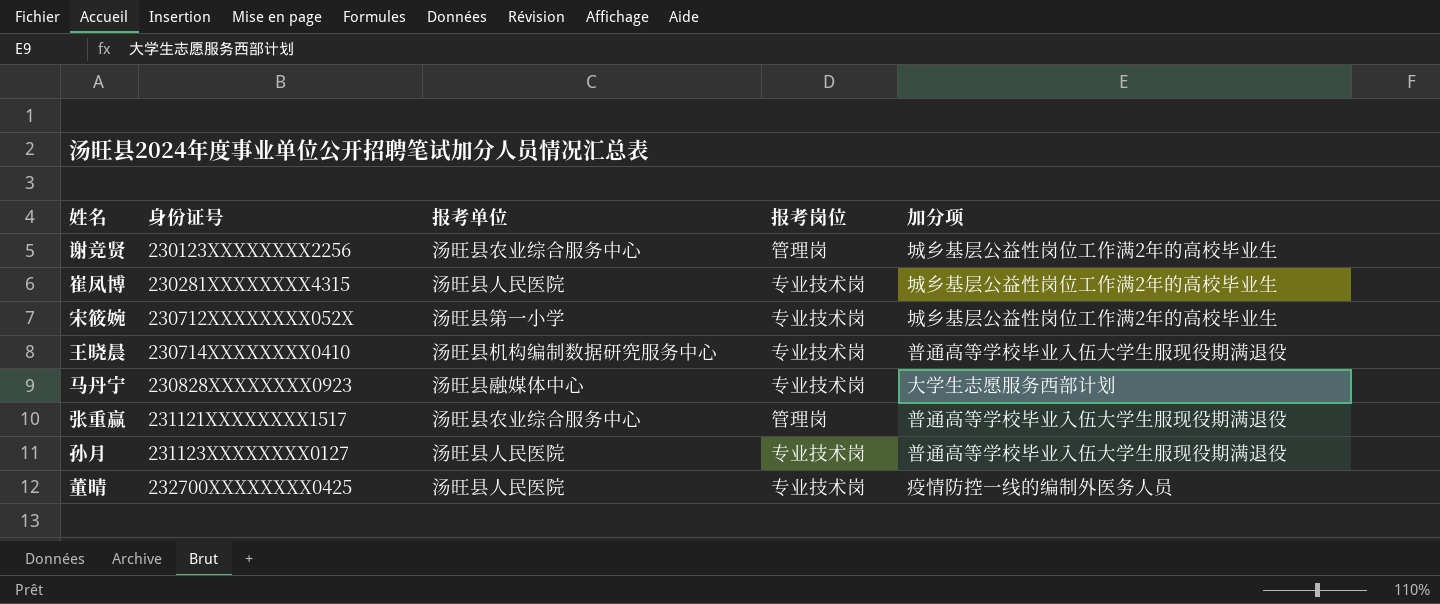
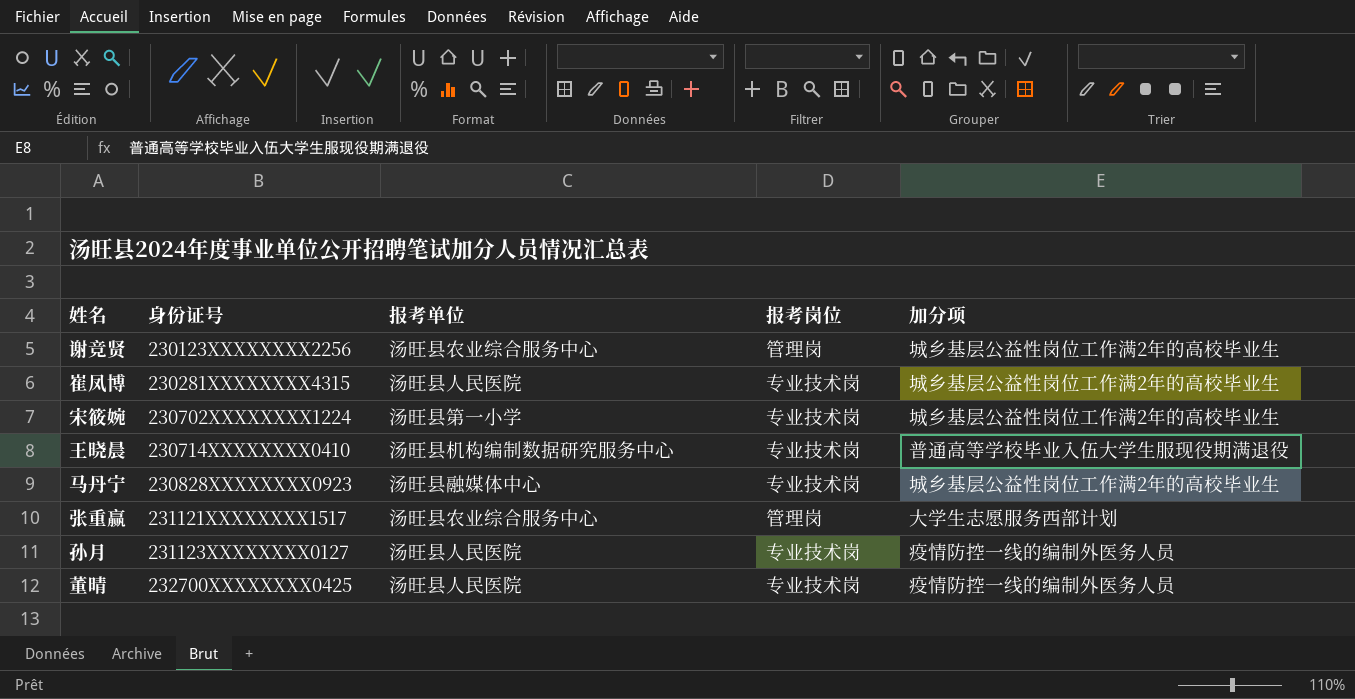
宋筱婉 | 身份证号: 230712XXXXXXXX052X -> 230702XXXXXXXX1224
马丹宁 | 加分项: 大学生志愿服务西部计划 -> 城乡基层公益性岗位工作满2年的高校毕业生
张重赢 | 加分项: 普通高等学校毕业入伍大学生服现役期满退役 -> 大学生志愿服务西部计划
孙月 | 加分项: 普通高等学校毕业入伍大学生服现役期满退役 -> 疫情防控一线的编制外医务人员

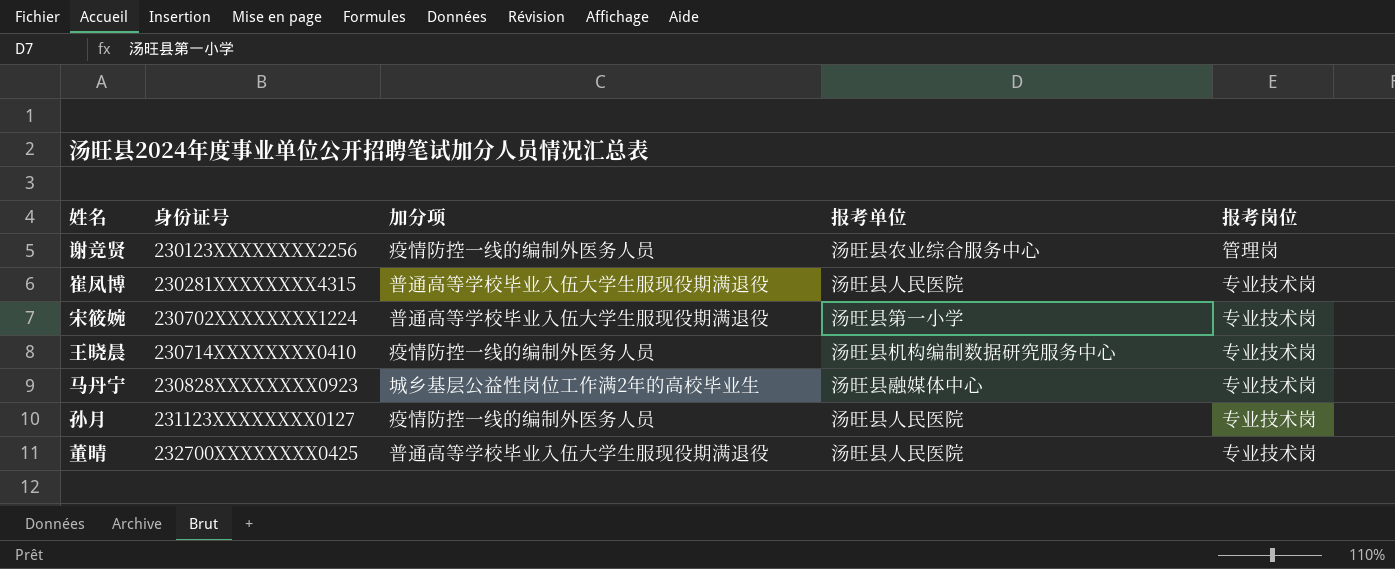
column 加分项 | position: 5 -> 3
row 张重赢: 231121XXXXXXXX1517 | 汤旺县农业综合服务中心 | 管理岗 | 大学生志愿服务西部计划 -> none
谢竞贤 | 加分项: 城乡基层公益性岗位工作满2年的高校毕业生 -> 疫情防控一线的编制外医务人员
崔凤博 | 加分项: 城乡基层公益性岗位工作满2年的高校毕业生 -> 普通高等学校毕业入伍大学生服现役期满退役
宋筱婉 | 加分项: 城乡基层公益性岗位工作满2年的高校毕业生 -> 普通高等学校毕业入伍大学生服现役期满退役
王晓晨 | 加分项: 普通高等学校毕业入伍大学生服现役期满退役 -> 疫情防控一线的编制外医务人员
董晴 | 加分项: 疫情防控一线的编制外医务人员 -> 普通高等学校毕业入伍大学生服现役期满退役

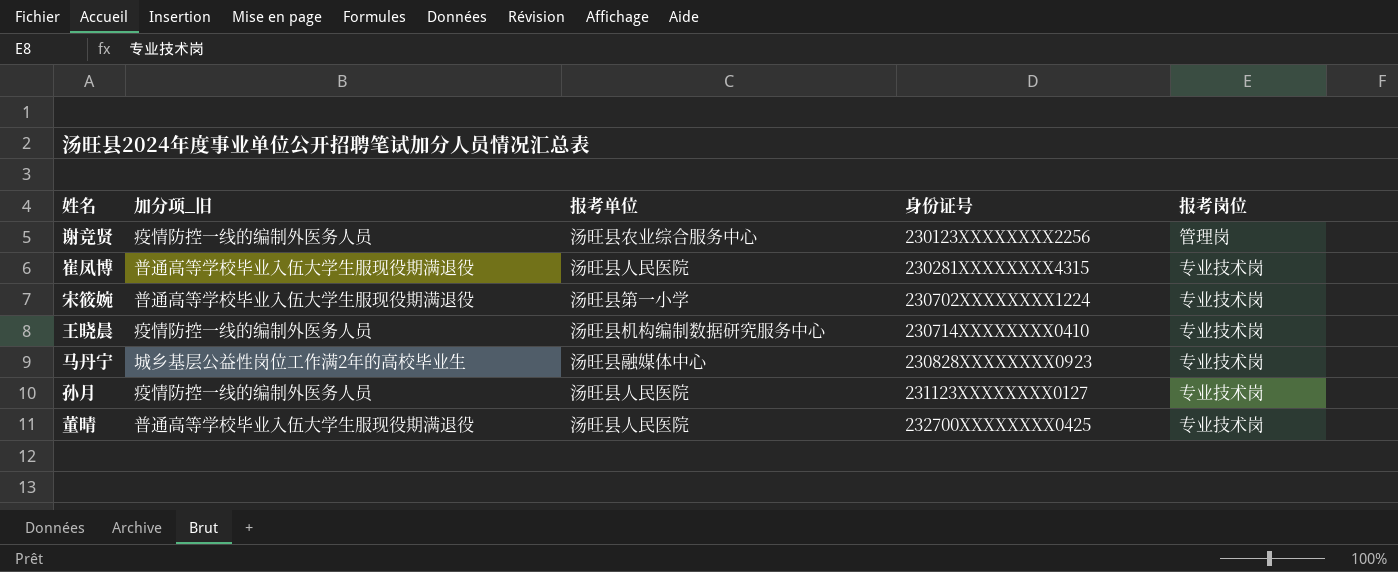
column name: 加分项 -> 加分项_旧
column 身份证号 | position: 2 -> 4

